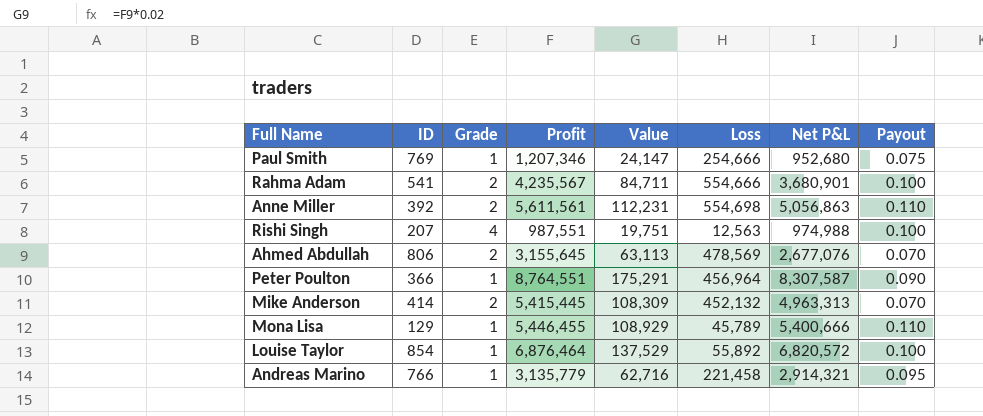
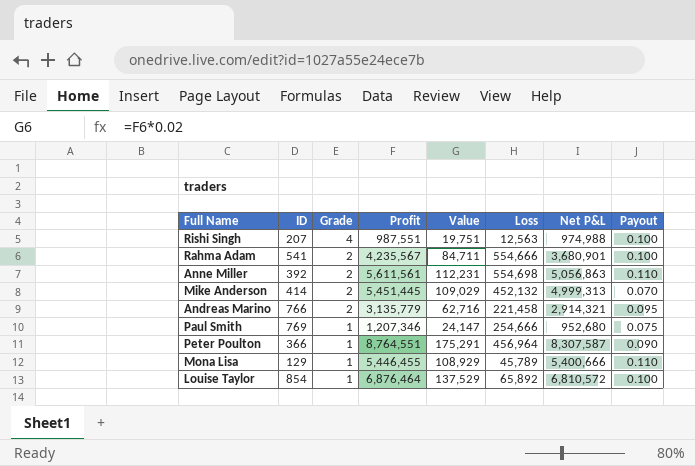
row order: none -> Grade descending
row Ahmed Abdullah: 806 | 2 | 3,155,645 | 63,113 | 478,569 | 2,677,076 | 0.070 -> none
Mike Anderson | Profit: 5,415,445 -> 5,451,445
Mike Anderson | Value: 108,309 -> 109,029
Mike Anderson | Net P&L: 4,963,313 -> 4,999,313
Andreas Marino | Grade: 1 -> 2
Louise Taylor | Loss: 55,892 -> 65,892
Louise Taylor | Net P&L: 6,820,572 -> 6,810,572

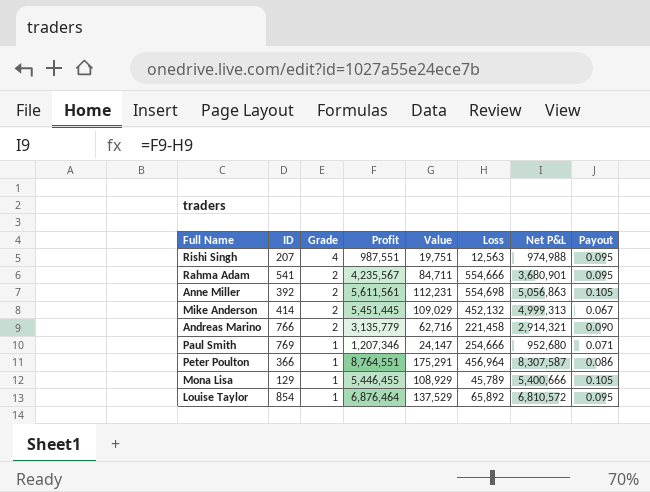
Rishi Singh | Payout: 0.100 -> 0.095
Rahma Adam | Payout: 0.100 -> 0.095
Anne Miller | Payout: 0.110 -> 0.105
Mike Anderson | Payout: 0.070 -> 0.067
Andreas Marino | Payout: 0.095 -> 0.090
Paul Smith | Payout: 0.075 -> 0.071
Peter Poulton | Payout: 0.090 -> 0.086
Mona Lisa | Payout: 0.110 -> 0.105
Louise Taylor | Payout: 0.100 -> 0.095

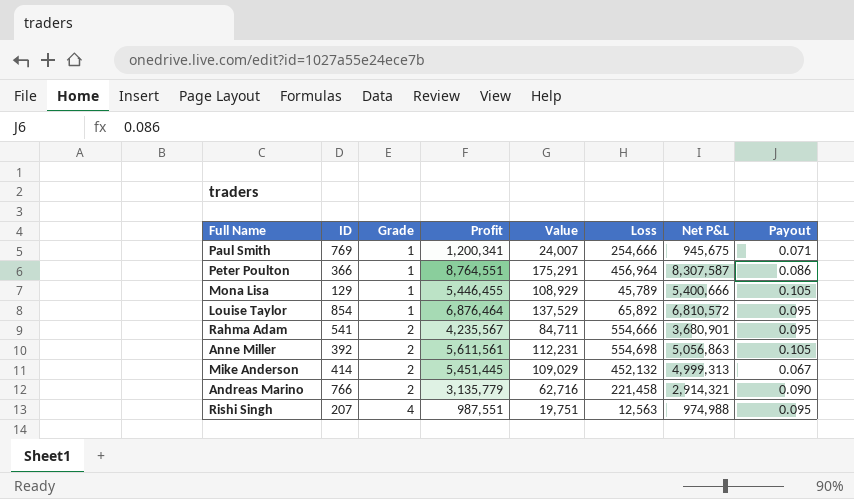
row order: Grade descending -> Grade ascending
Paul Smith | Profit: 1,207,346 -> 1,200,341
Paul Smith | Value: 24,147 -> 24,007
Paul Smith | Net P&L: 952,680 -> 945,675

